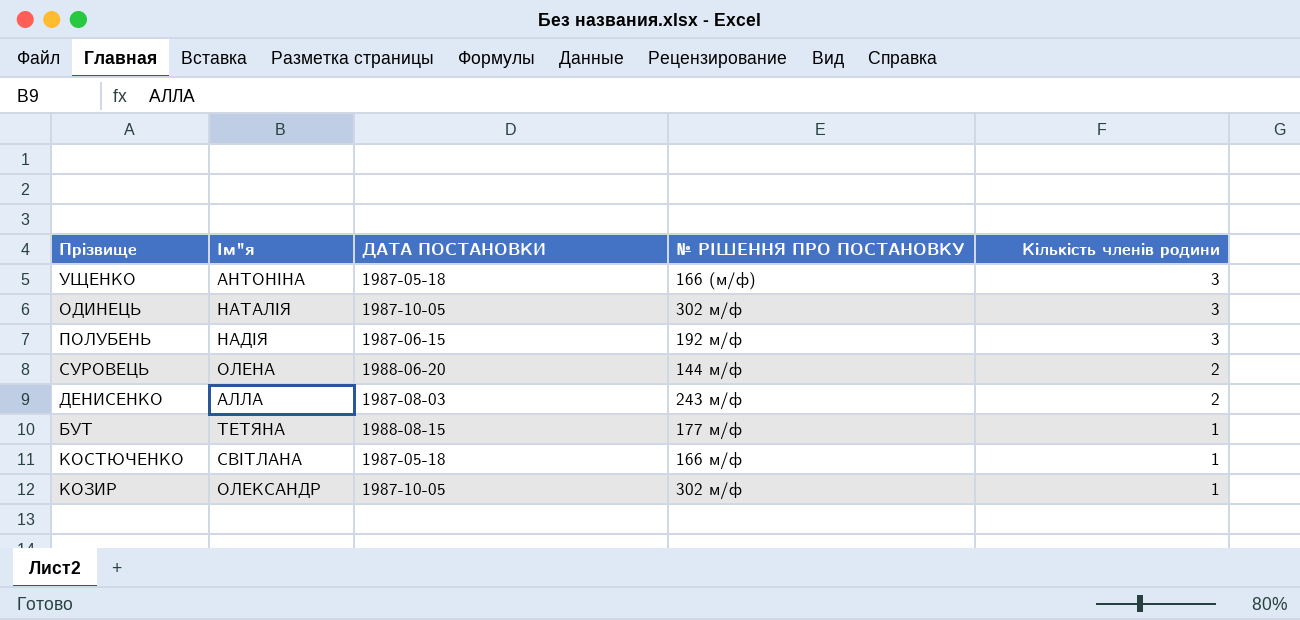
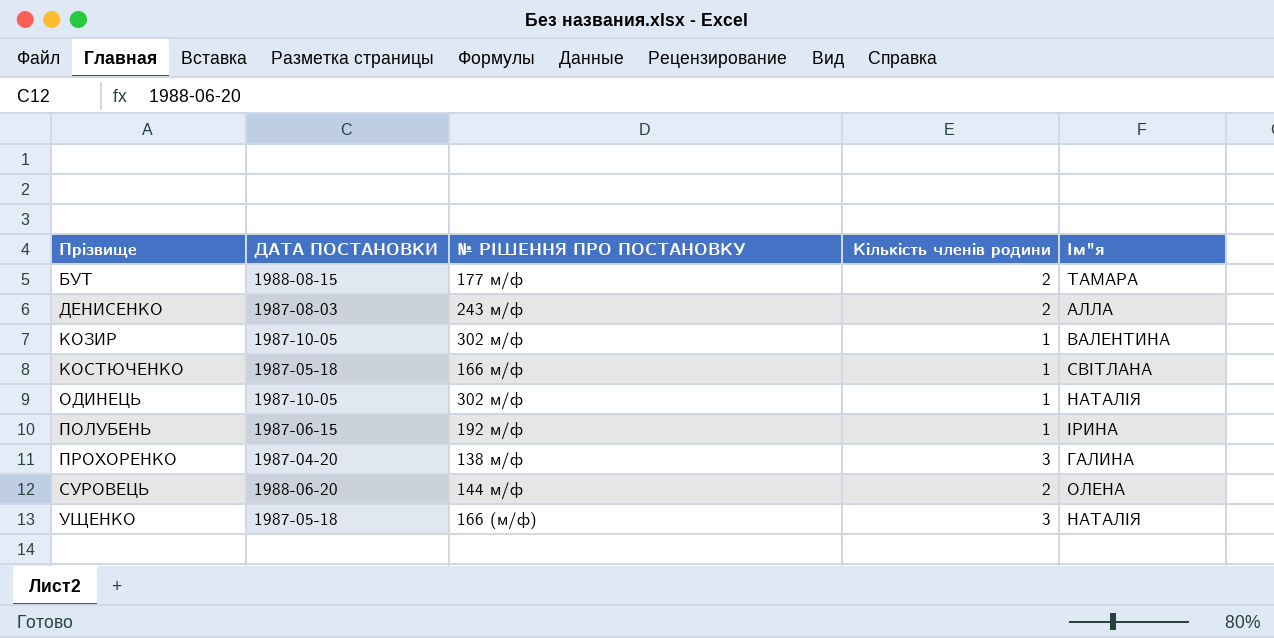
row order: Кількість членів родини descending -> Прізвище ascending
column Ім"я | position: 2 -> 5
БУТ | Кількість членів родини: 1 -> 2
БУТ | Ім"я: ТЕТЯНА -> ТАМАРА
КОЗИР | Ім"я: ОЛЕКСАНДР -> ВАЛЕНТИНА
ОДИНЕЦЬ | Кількість членів родини: 3 -> 1
ПОЛУБЕНЬ | Кількість членів родини: 3 -> 1
ПОЛУБЕНЬ | Ім"я: НАДІЯ -> ІРИНА
row ПРОХОРЕНКО: none -> 1987-04-20 | 138 м/ф | 3 | ГАЛИНА
УЩЕНКО | Ім"я: АНТОНІНА -> НАТАЛІЯ

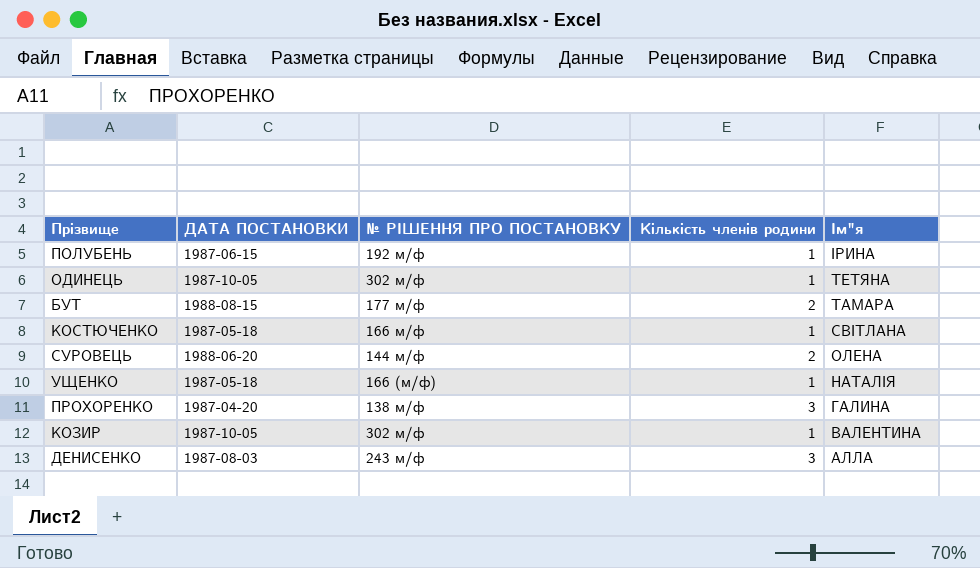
row order: Прізвище ascending -> Ім"я descending
ОДИНЕЦЬ | Ім"я: НАТАЛІЯ -> ТЕТЯНА
УЩЕНКО | Кількість членів родини: 3 -> 1
ДЕНИСЕНКО | Кількість членів родини: 2 -> 3

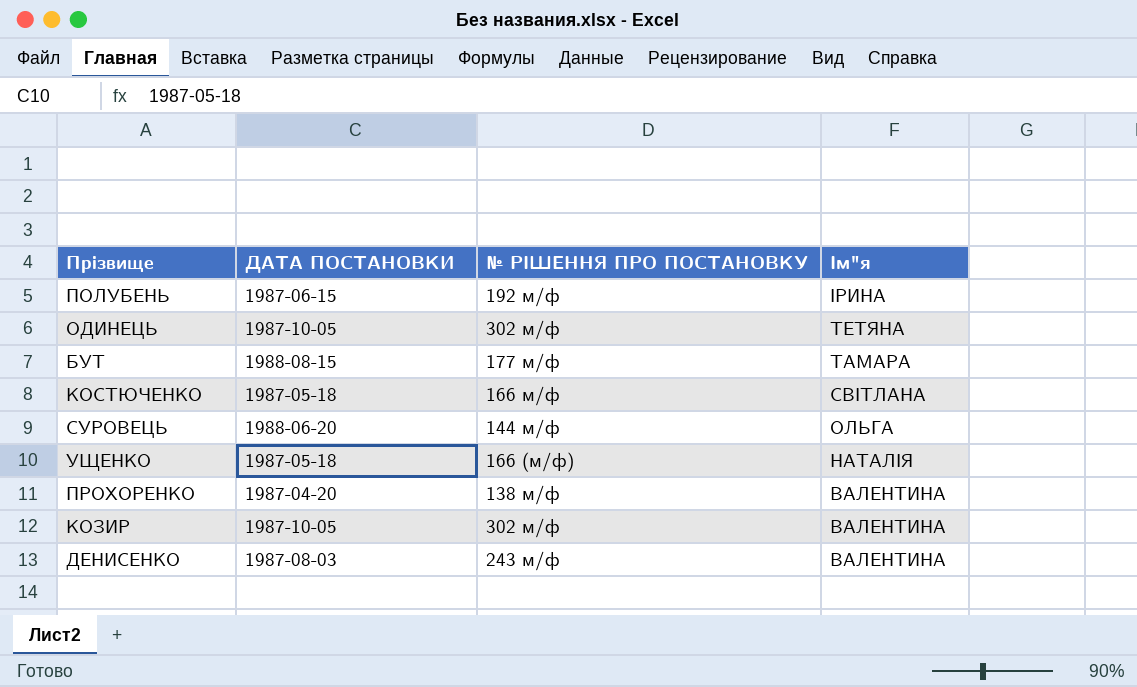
column Кількість членів родини | position: 4 -> none
СУРОВЕЦЬ | Ім"я: ОЛЕНА -> ОЛЬГА
ПРОХОРЕНКО | Ім"я: ГАЛИНА -> ВАЛЕНТИНА
ДЕНИСЕНКО | Ім"я: АЛЛА -> ВАЛЕНТИНА

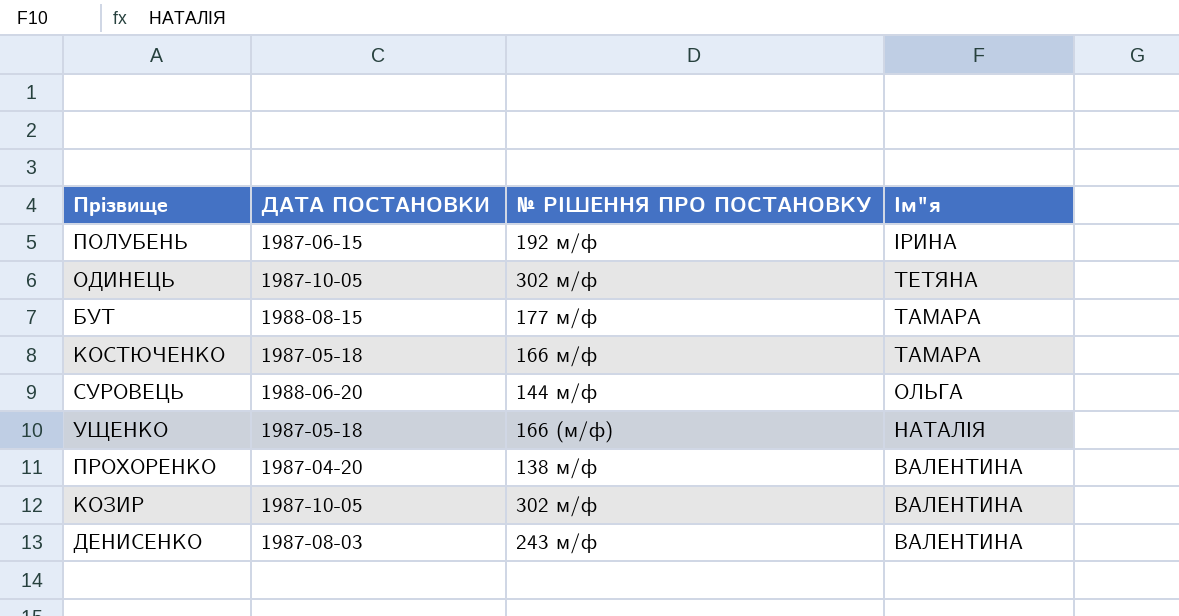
КОСТЮЧЕНКО | Ім"я: СВІТЛАНА -> ТАМАРА

